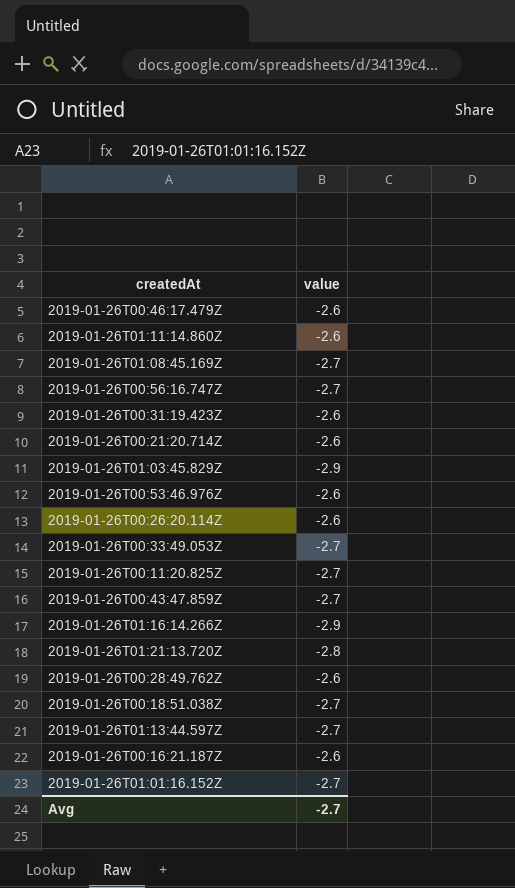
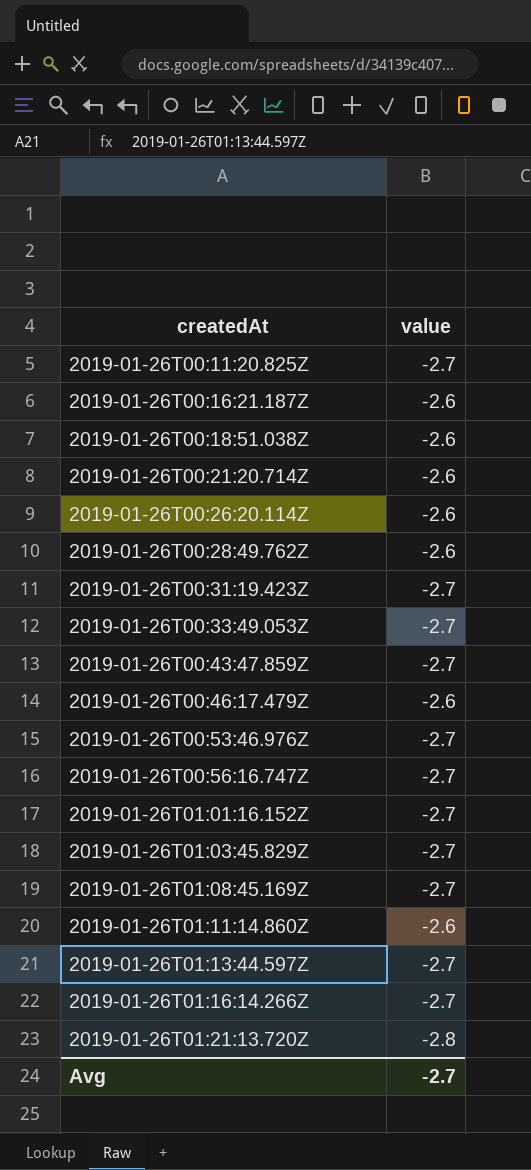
row order: none -> createdAt ascending
2019-01-26T00:18:51.038Z | value: -2.7 -> -2.6
2019-01-26T00:31:19.423Z | value: -2.6 -> -2.7
2019-01-26T00:53:46.976Z | value: -2.6 -> -2.7
2019-01-26T01:03:45.829Z | value: -2.9 -> -2.7
2019-01-26T01:16:14.266Z | value: -2.9 -> -2.7

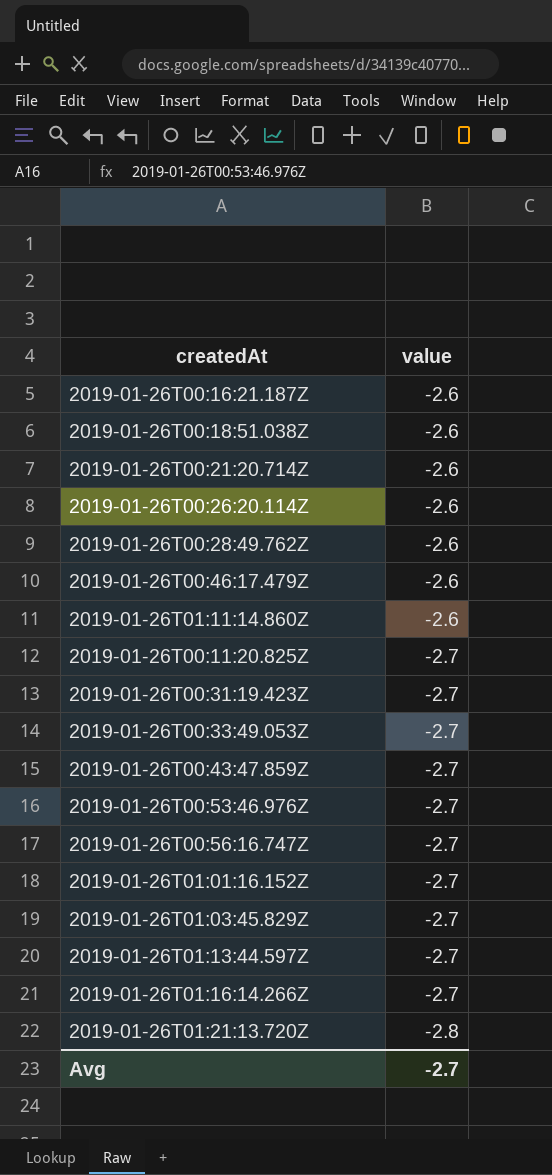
row order: createdAt ascending -> value descending
row 2019-01-26T01:08:45.169Z: -2.7 -> none

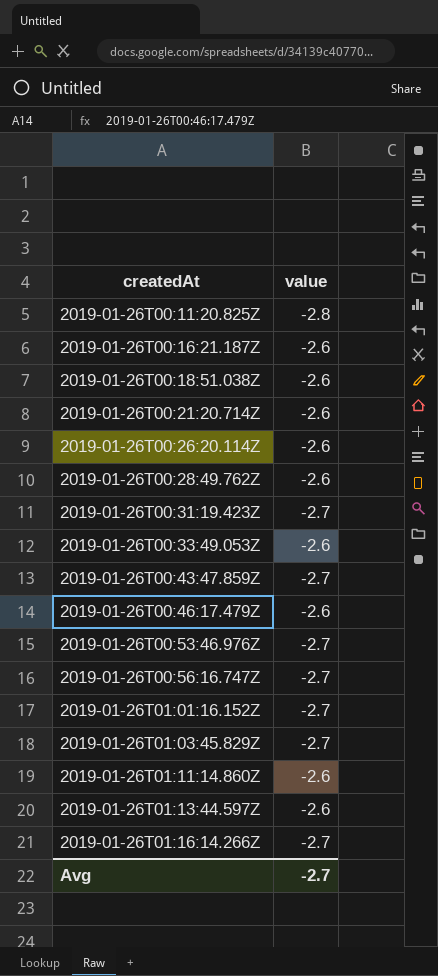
row order: value descending -> createdAt ascending
row 2019-01-26T01:21:13.720Z: -2.8 -> none
2019-01-26T00:11:20.825Z | value: -2.7 -> -2.8
2019-01-26T00:33:49.053Z | value: -2.7 -> -2.6
2019-01-26T01:13:44.597Z | value: -2.7 -> -2.6

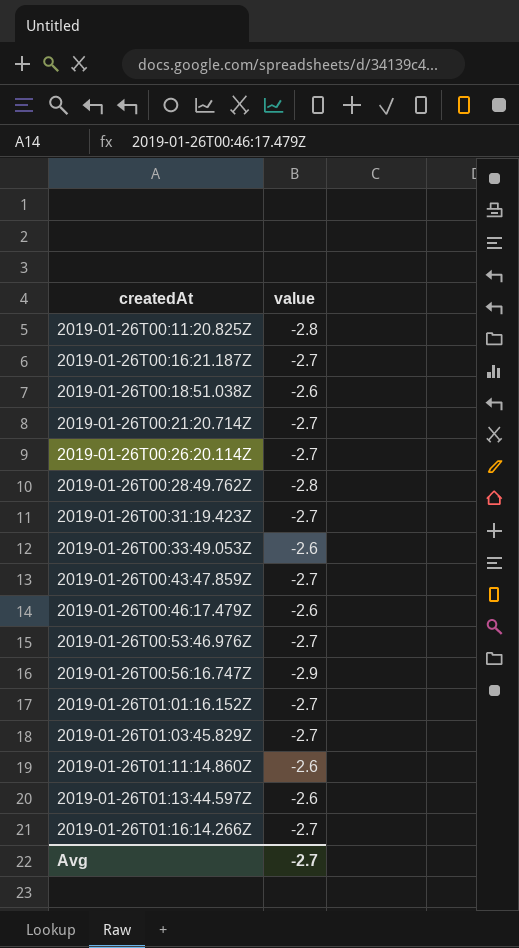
2019-01-26T00:16:21.187Z | value: -2.6 -> -2.7
2019-01-26T00:21:20.714Z | value: -2.6 -> -2.7
2019-01-26T00:26:20.114Z | value: -2.6 -> -2.7
2019-01-26T00:28:49.762Z | value: -2.6 -> -2.8
2019-01-26T00:56:16.747Z | value: -2.7 -> -2.9

